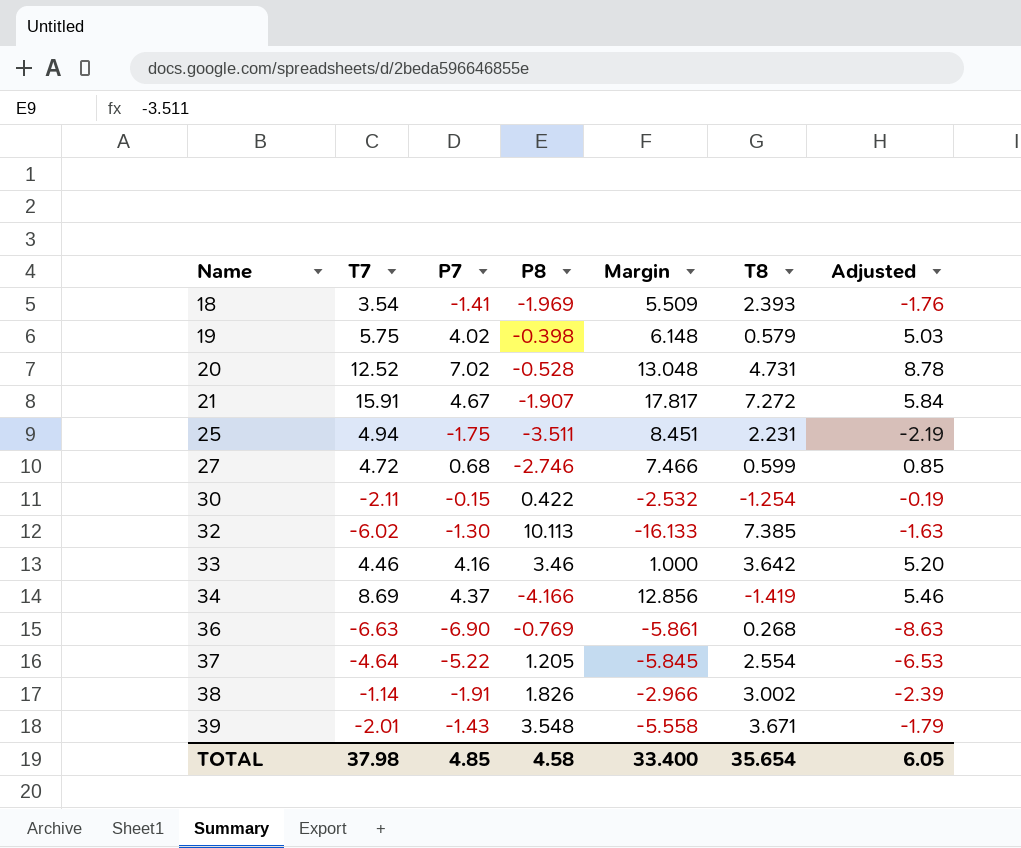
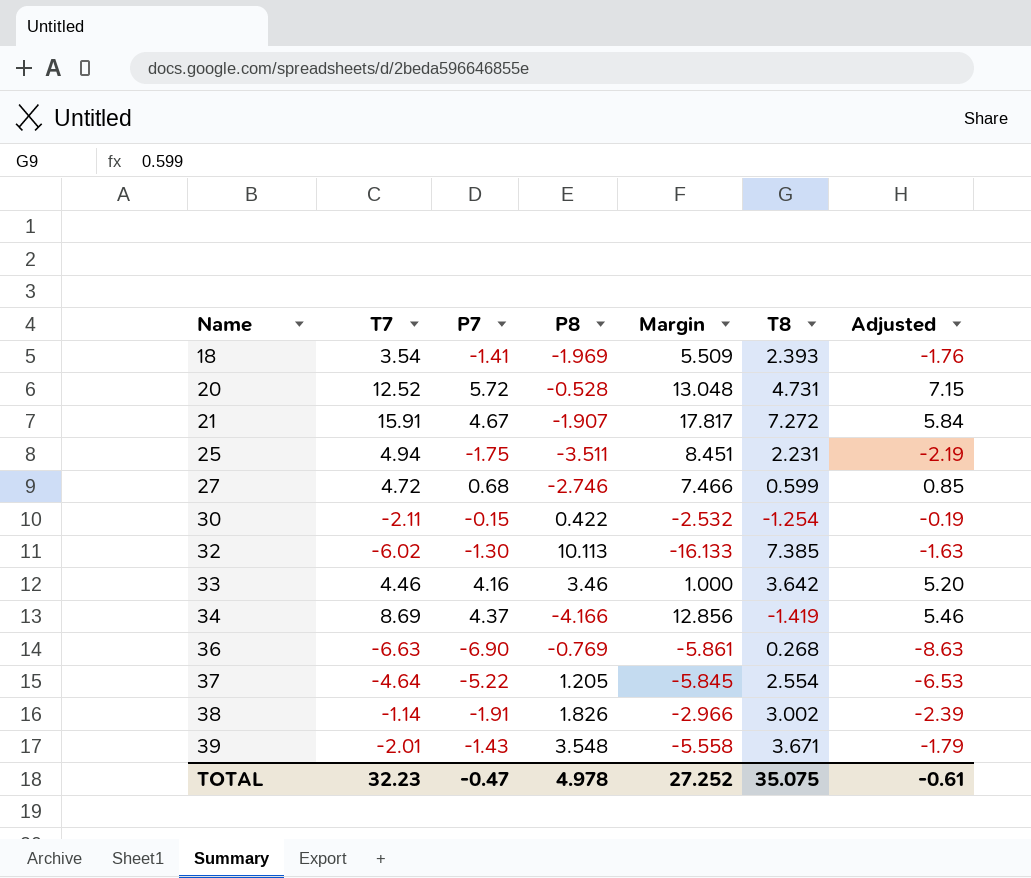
row 19: 5.75 | 4.02 | -0.398 | 6.148 | 0.579 | 5.03 -> none
20 | P7: 7.02 -> 5.72
20 | Adjusted: 8.78 -> 7.15
TOTAL | T7: 37.98 -> 32.23
TOTAL | P7: 4.85 -> -0.47
TOTAL | P8: 4.58 -> 4.978
TOTAL | Margin: 33.400 -> 27.252
TOTAL | T8: 35.654 -> 35.075
TOTAL | Adjusted: 6.05 -> -0.61

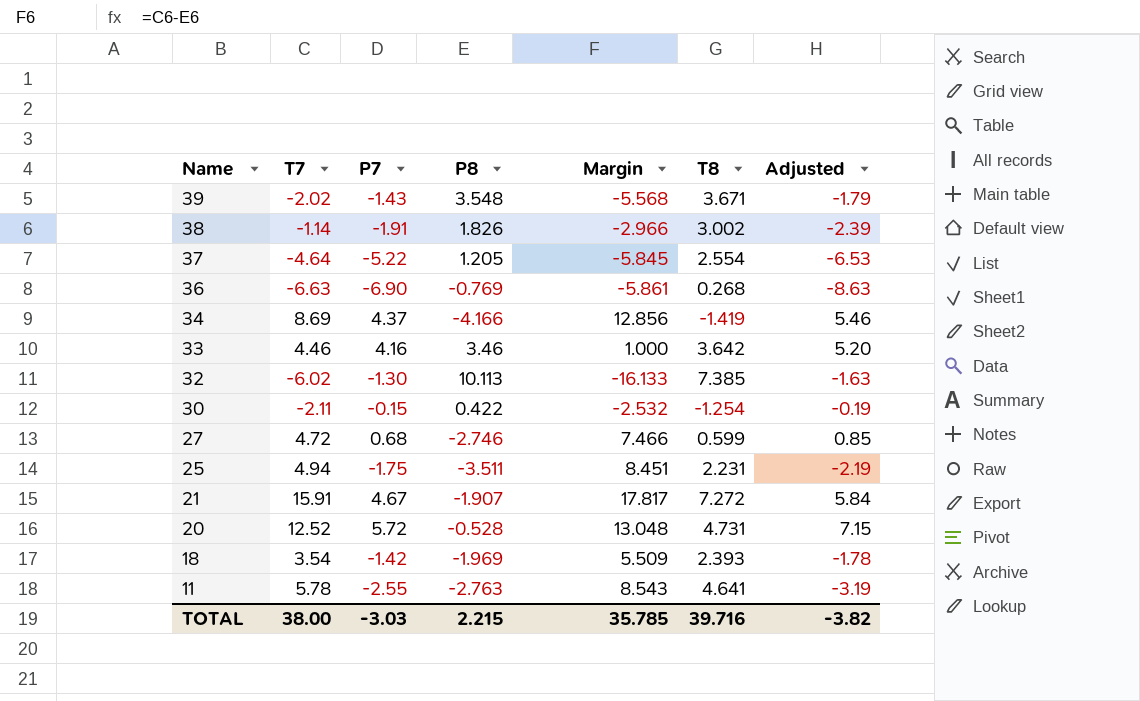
row order: Name ascending -> Name descending
39 | T7: -2.01 -> -2.02
39 | Margin: -5.558 -> -5.568
18 | P7: -1.41 -> -1.42
18 | Adjusted: -1.76 -> -1.78
row 11: none -> 5.78 | -2.55 | -2.763 | 8.543 | 4.641 | -3.19
TOTAL | T7: 32.23 -> 38.00
TOTAL | P7: -0.47 -> -3.03
TOTAL | P8: 4.978 -> 2.215
TOTAL | Margin: 27.252 -> 35.785
TOTAL | T8: 35.075 -> 39.716
TOTAL | Adjusted: -0.61 -> -3.82

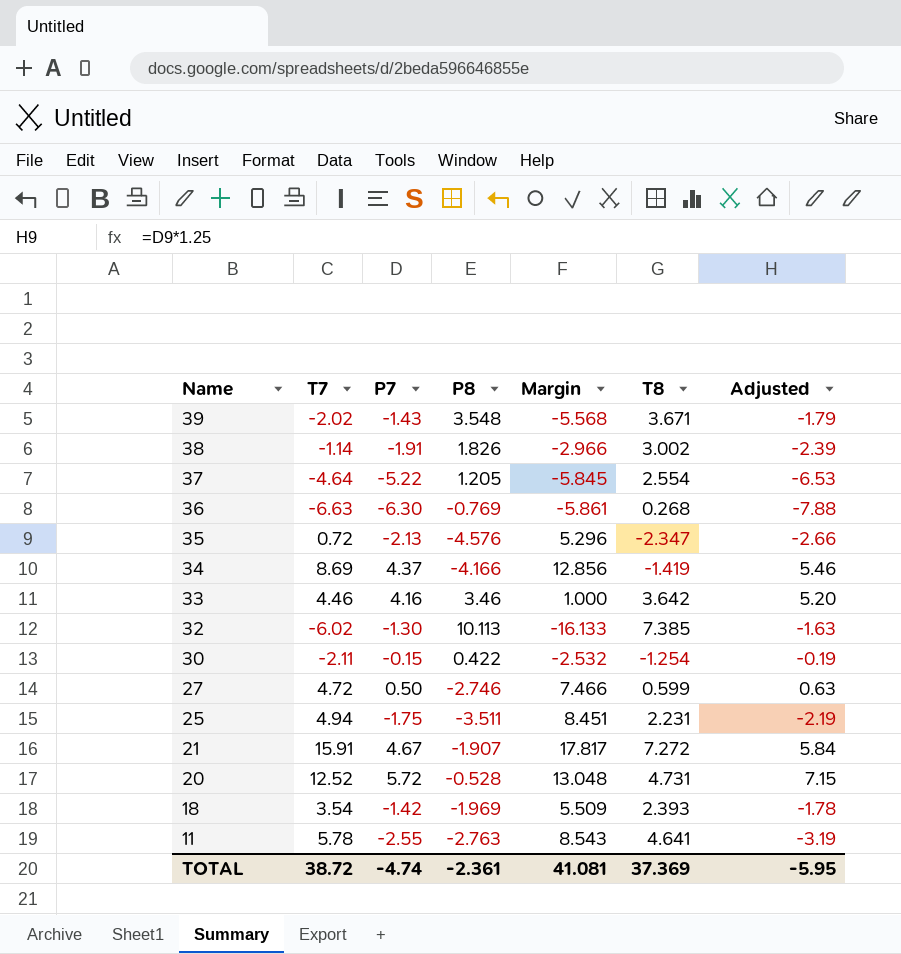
36 | P7: -6.90 -> -6.30
36 | Adjusted: -8.63 -> -7.88
row 35: none -> 0.72 | -2.13 | -4.576 | 5.296 | -2.347 | -2.66
27 | P7: 0.68 -> 0.50
27 | Adjusted: 0.85 -> 0.63
TOTAL | T7: 38.00 -> 38.72
TOTAL | P7: -3.03 -> -4.74
TOTAL | P8: 2.215 -> -2.361
TOTAL | Margin: 35.785 -> 41.081
TOTAL | T8: 39.716 -> 37.369
TOTAL | Adjusted: -3.82 -> -5.95

